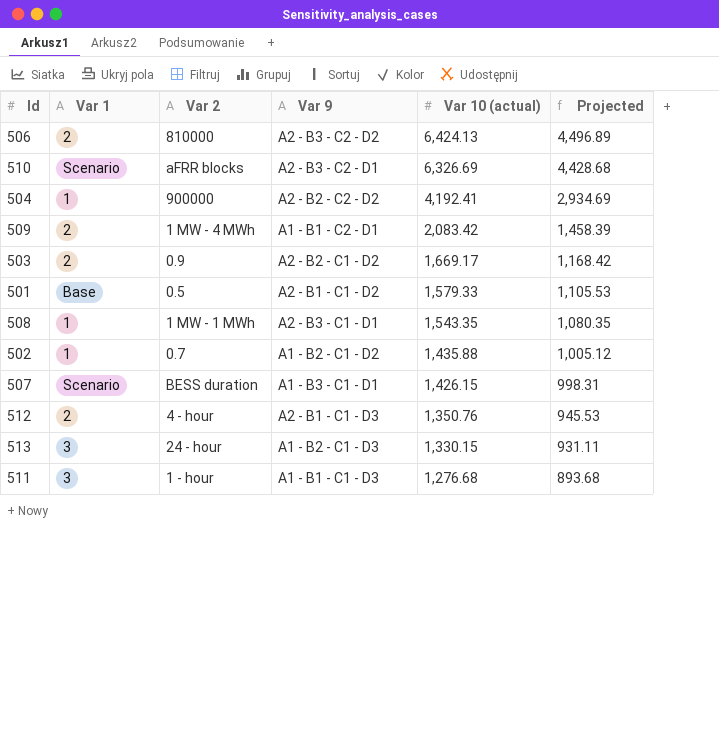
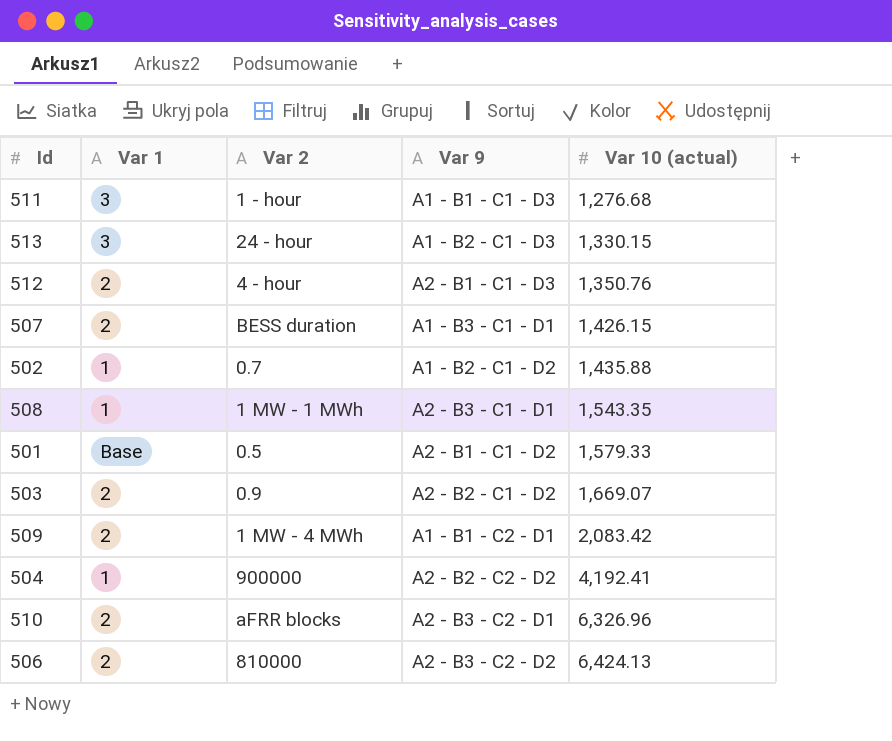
row order: Var 10 (actual) descending -> Var 10 (actual) ascending
column Projected | formula: [Var 10 (actual)] * 0.7 -> none
507 | Var 1: Scenario -> 2
503 | Var 10 (actual): 1,669.17 -> 1,669.07
510 | Var 1: Scenario -> 2
510 | Var 10 (actual): 6,326.69 -> 6,326.96

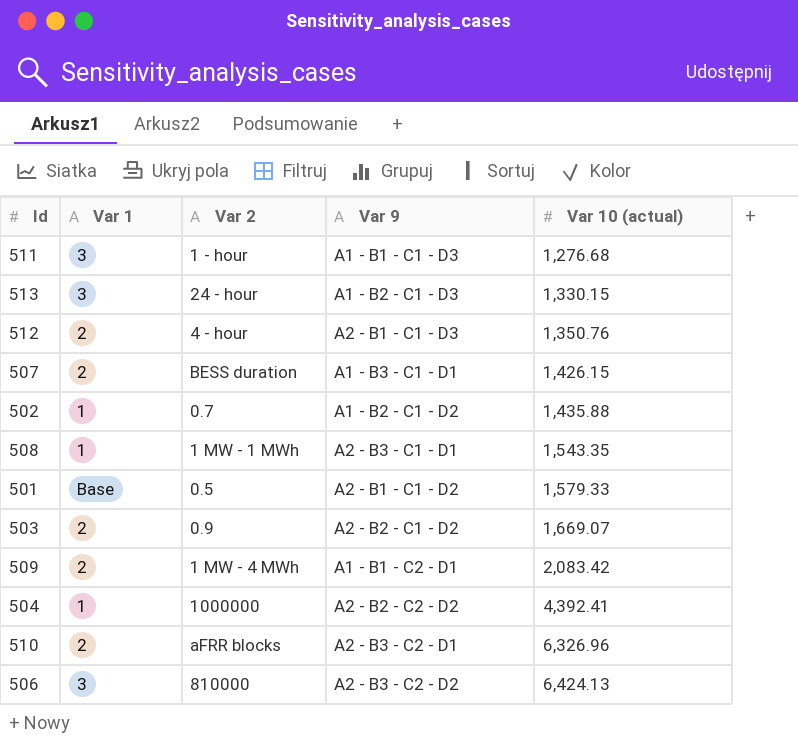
504 | Var 2: 900000 -> 1000000
504 | Var 10 (actual): 4,192.41 -> 4,392.41
506 | Var 1: 2 -> 3

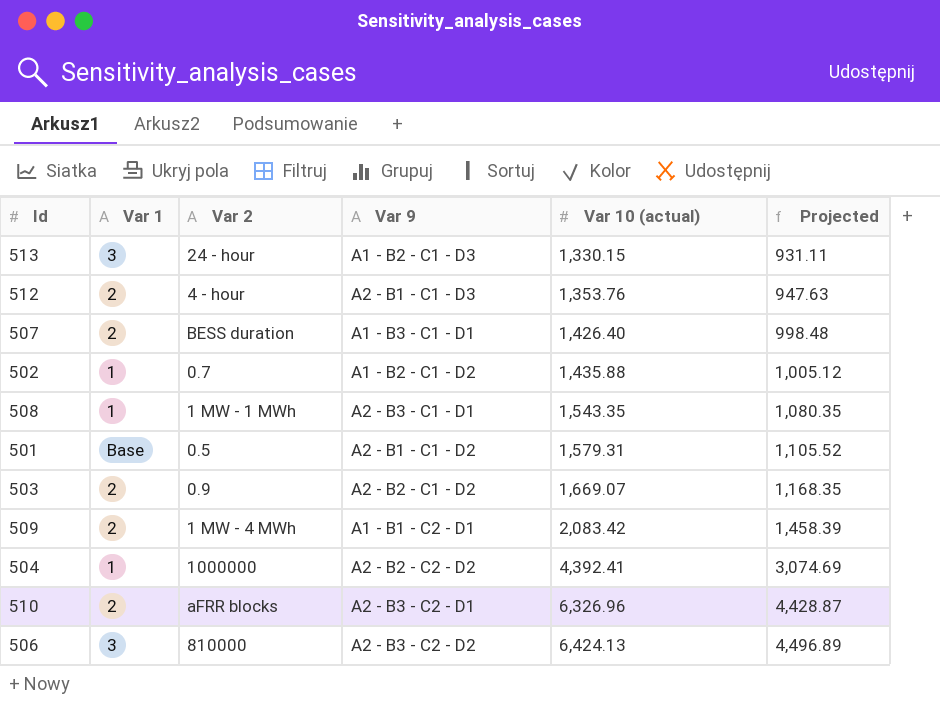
column Projected | formula: none -> [Var 10 (actual)] * 0.7
row 511: 3 | 1 - hour | A1 - B1 - C1 - D3 | 1,276.68 -> none
512 | Var 10 (actual): 1,350.76 -> 1,353.76
507 | Var 10 (actual): 1,426.15 -> 1,426.40
501 | Var 10 (actual): 1,579.33 -> 1,579.31

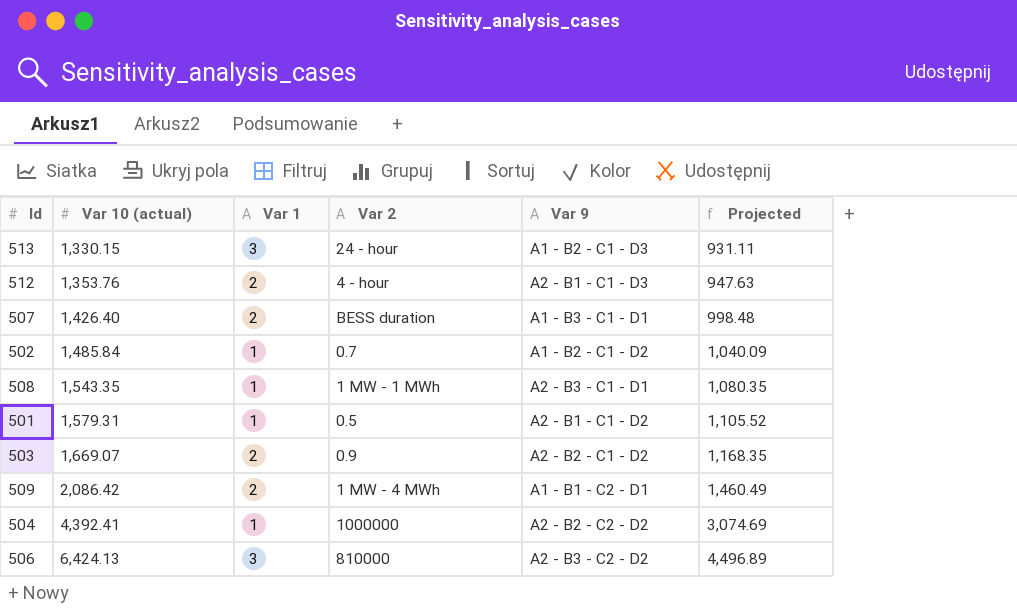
column Var 10 (actual) | position: 5 -> 2
row 510: 2 | aFRR blocks | A2 - B3 - C2 - D1 | 6,326.96 | 4,428.87 -> none
502 | Var 10 (actual): 1,435.88 -> 1,485.84
502 | Projected: 1,005.12 -> 1,040.09
501 | Var 1: Base -> 1
509 | Var 10 (actual): 2,083.42 -> 2,086.42
509 | Projected: 1,458.39 -> 1,460.49

